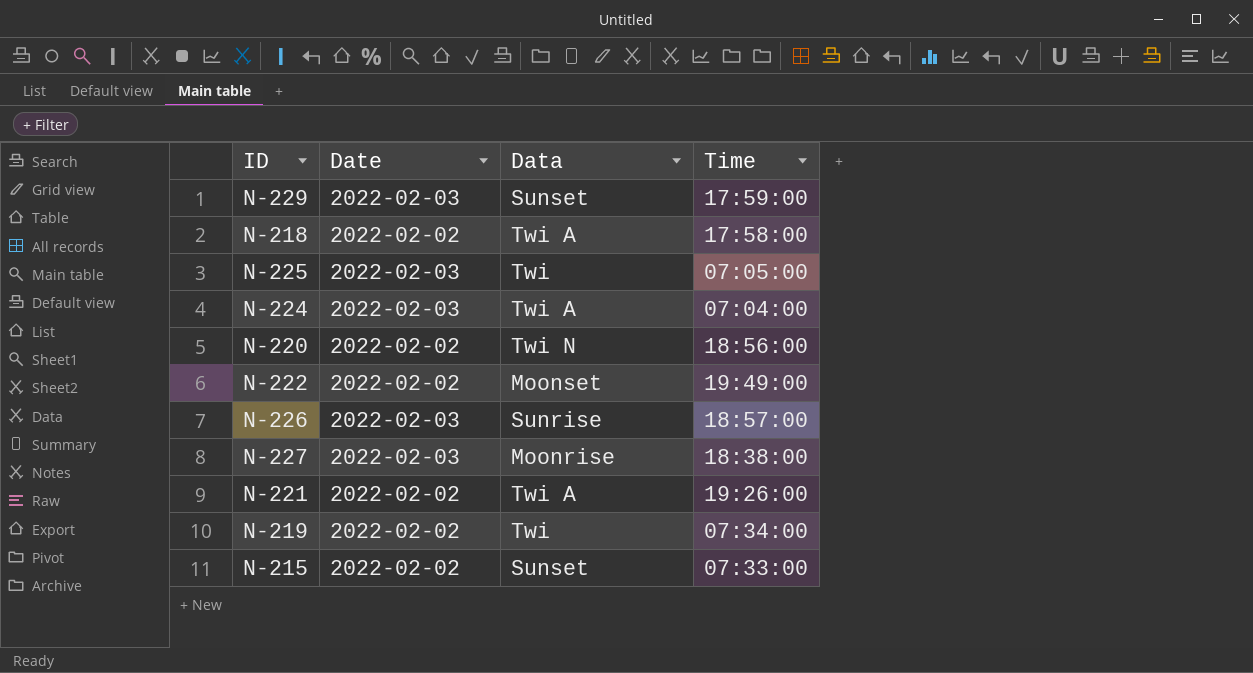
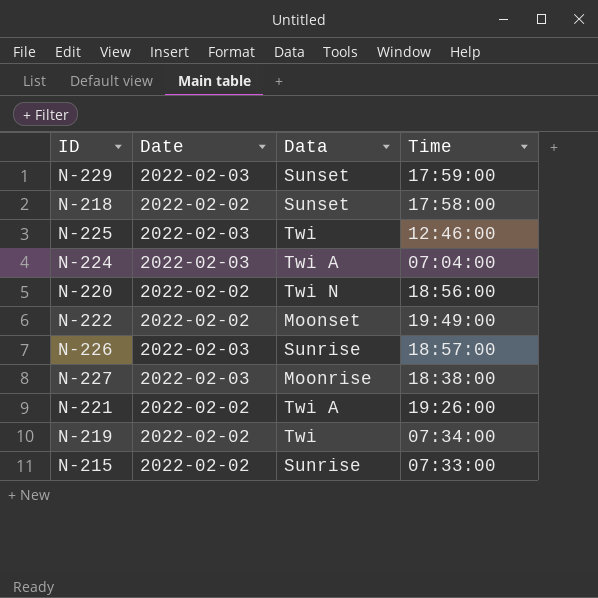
N-218 | Data: Twi A -> Sunset
N-225 | Time: 07:05:00 -> 12:46:00
N-215 | Data: Sunset -> Sunrise

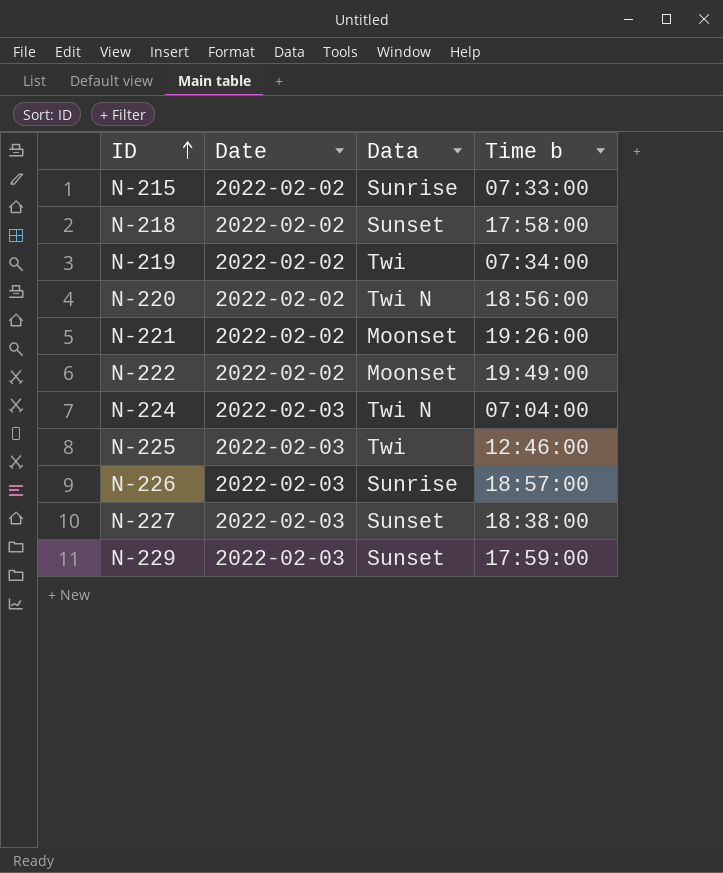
row order: none -> ID ascending
column name: Time -> Time b
N-221 | Data: Twi A -> Moonset
N-224 | Data: Twi A -> Twi N
N-227 | Data: Moonrise -> Sunset

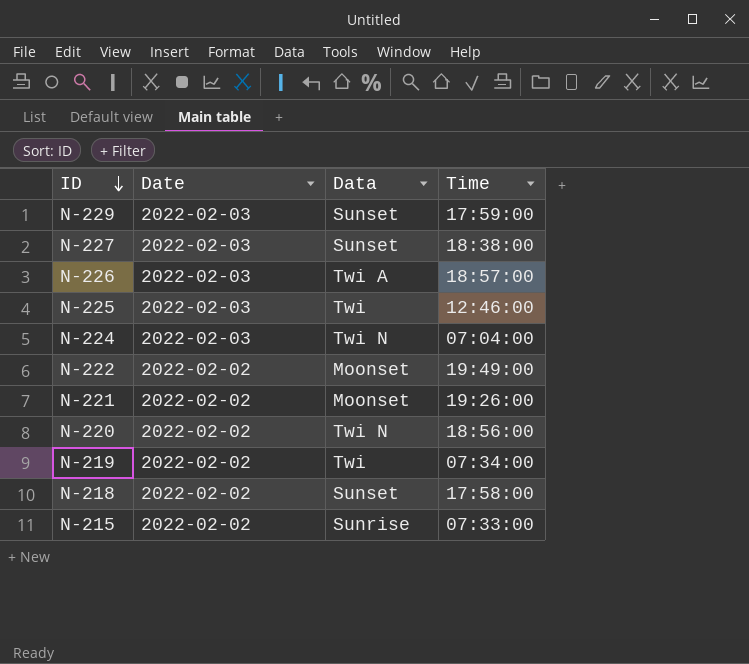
row order: ID ascending -> ID descending
column name: Time b -> Time
N-226 | Data: Sunrise -> Twi A

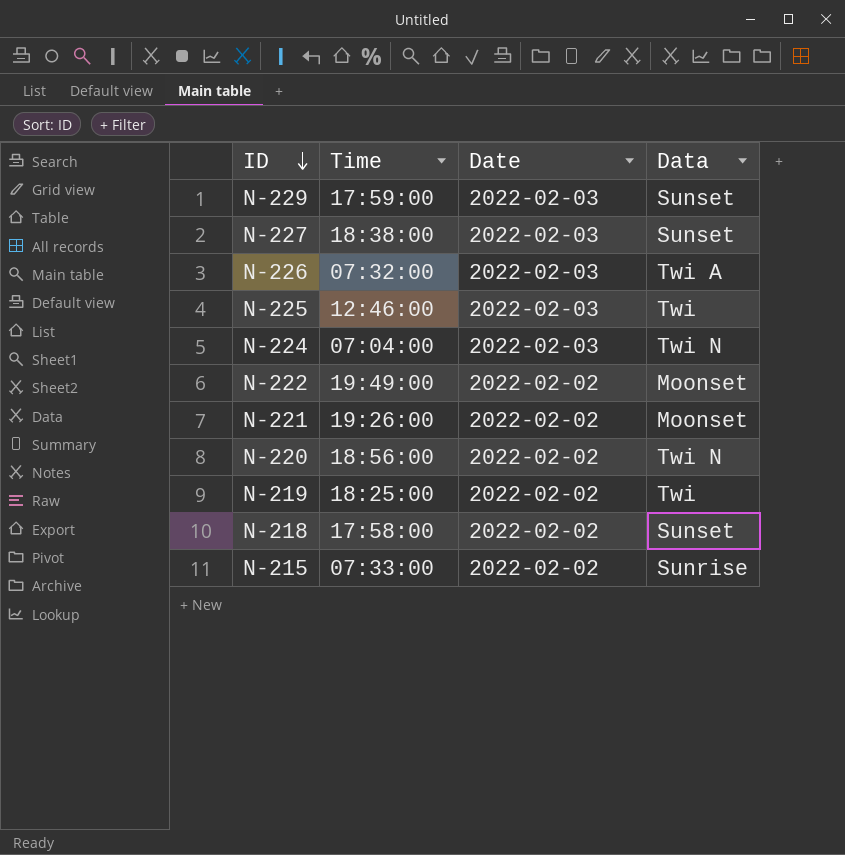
column Time | position: 4 -> 2
N-226 | Time: 18:57:00 -> 07:32:00
N-219 | Time: 07:34:00 -> 18:25:00

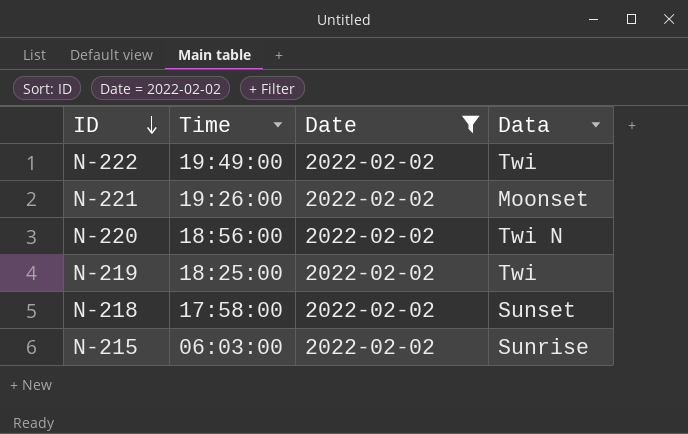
filter: none -> Date = 2022-02-02
N-222 | Data: Moonset -> Twi
N-215 | Time: 07:33:00 -> 06:03:00

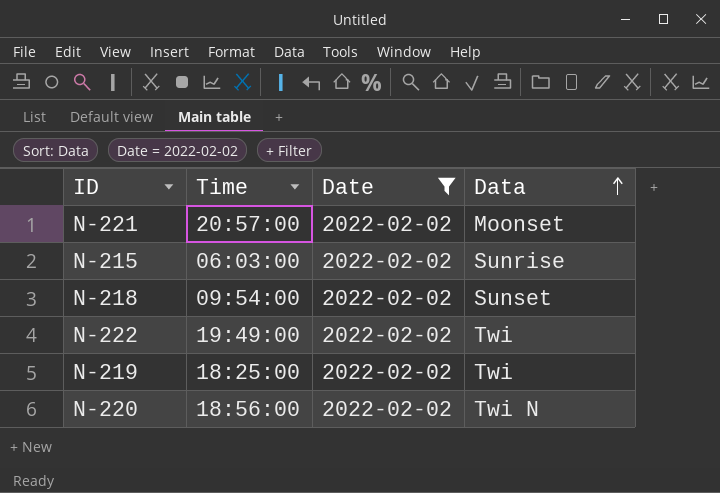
row order: ID descending -> Data ascending
N-221 | Time: 19:26:00 -> 20:57:00
N-218 | Time: 17:58:00 -> 09:54:00

